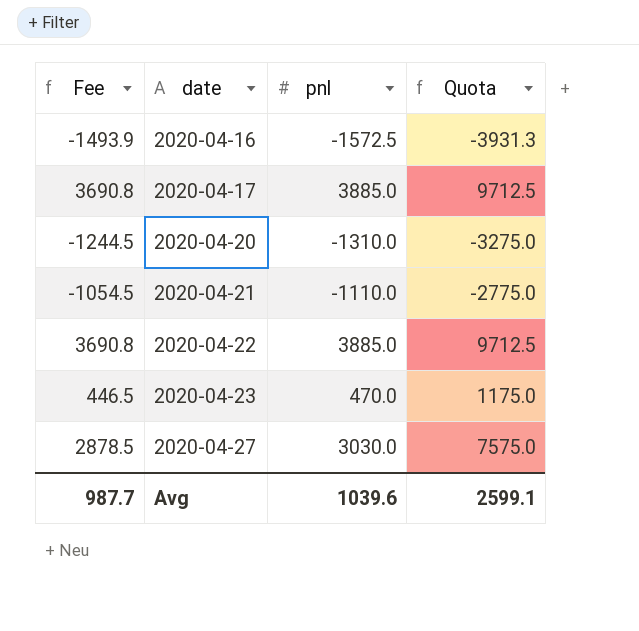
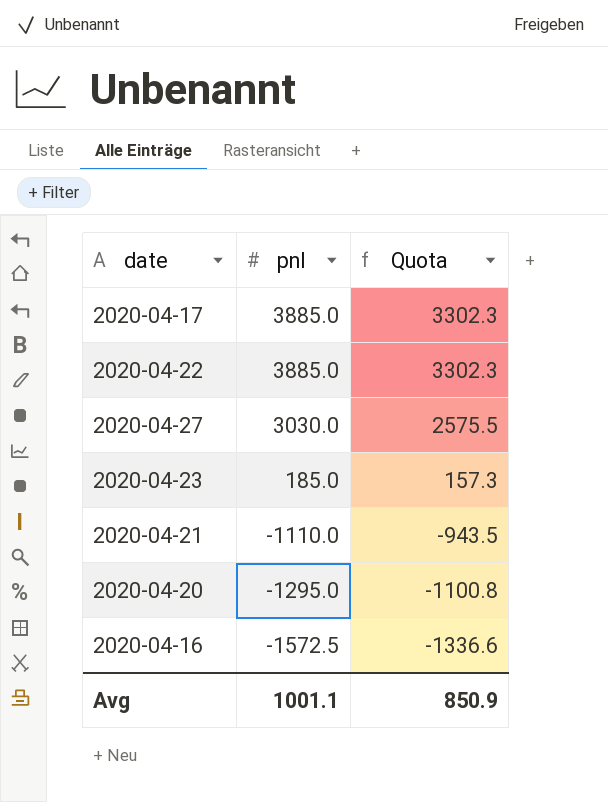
row order: date ascending -> pnl descending
column Fee | formula: [pnl] * 0.95 -> none
column Quota | formula: [pnl] * 2.5 -> [pnl] * 0.85
2020-04-23 | pnl: 470.0 -> 185.0
2020-04-20 | pnl: -1310.0 -> -1295.0
Avg | pnl: 1039.6 -> 1001.1
Avg | Quota: 2599.1 -> 850.9

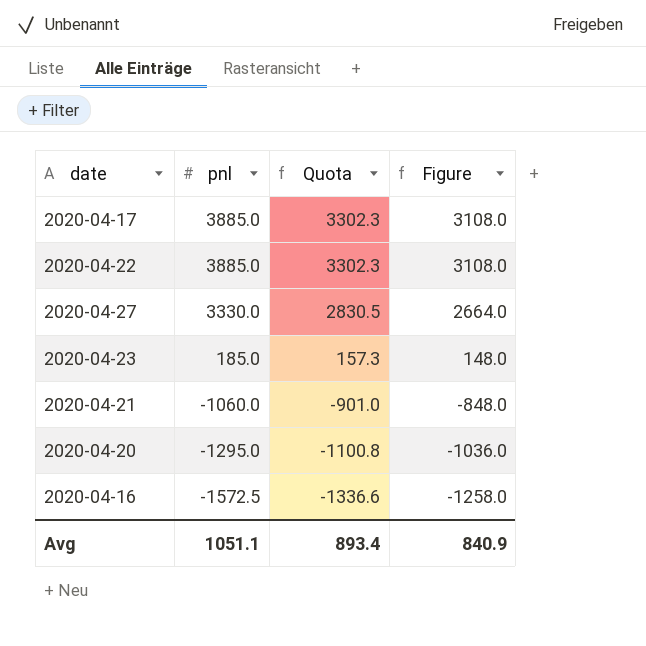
column Figure | formula: none -> [pnl] * 0.8
2020-04-27 | pnl: 3030.0 -> 3330.0
2020-04-27 | Quota: 2575.5 -> 2830.5
2020-04-21 | pnl: -1110.0 -> -1060.0
2020-04-21 | Quota: -943.5 -> -901.0
Avg | pnl: 1001.1 -> 1051.1
Avg | Quota: 850.9 -> 893.4

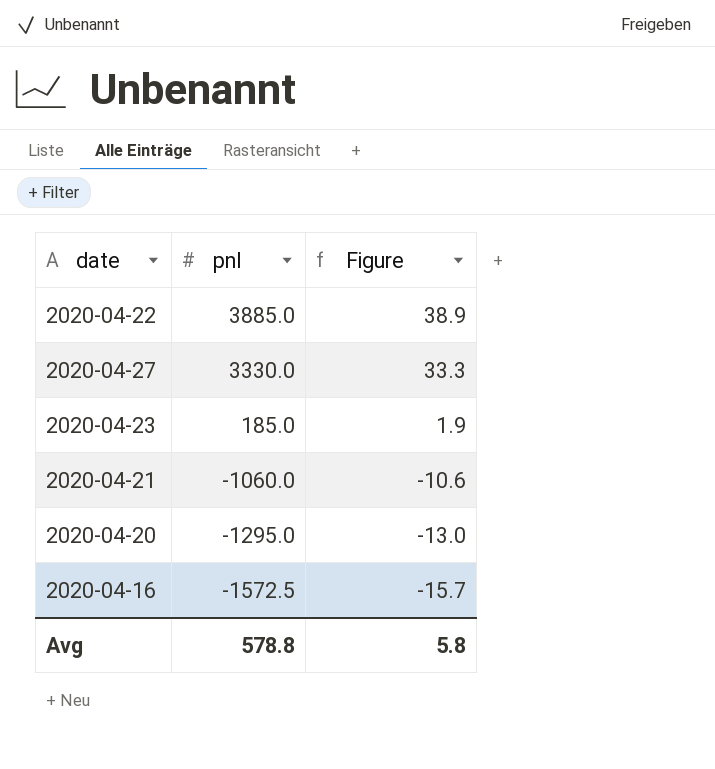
column Quota | formula: [pnl] * 0.85 -> none
column Figure | formula: [pnl] * 0.8 -> [pnl] * 0.01
row 2020-04-17: 3885.0 | 3302.3 | 3108.0 -> none
Avg | pnl: 1051.1 -> 578.8
Avg | Figure: 840.9 -> 5.8

